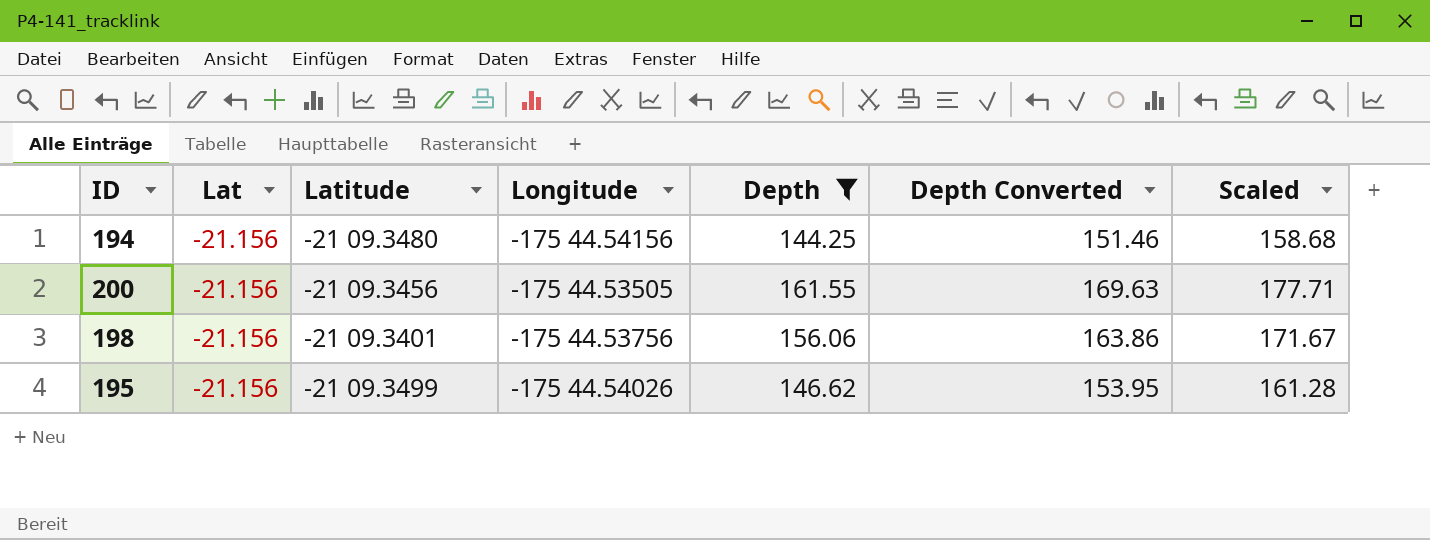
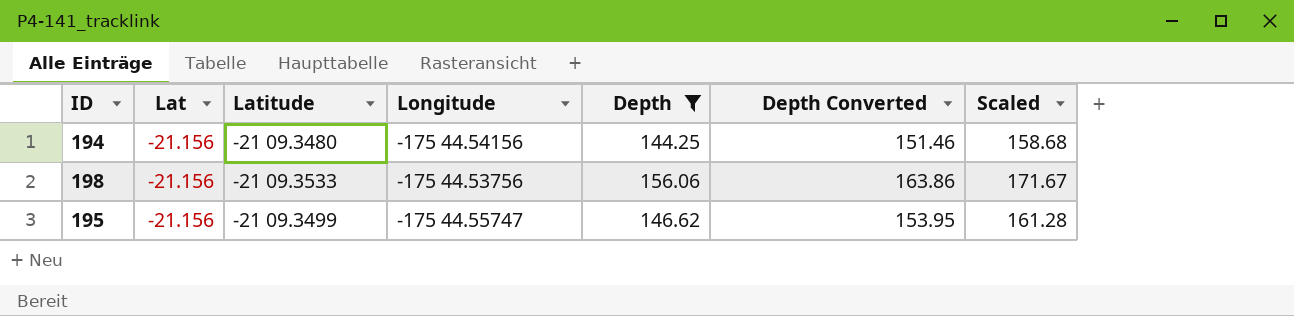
row 200: -21.156 | -21 09.3456 | -175 44.53505 | 161.55 | 169.63 | 177.71 -> none
198 | Latitude: -21 09.3401 -> -21 09.3533
195 | Longitude: -175 44.54026 -> -175 44.55747

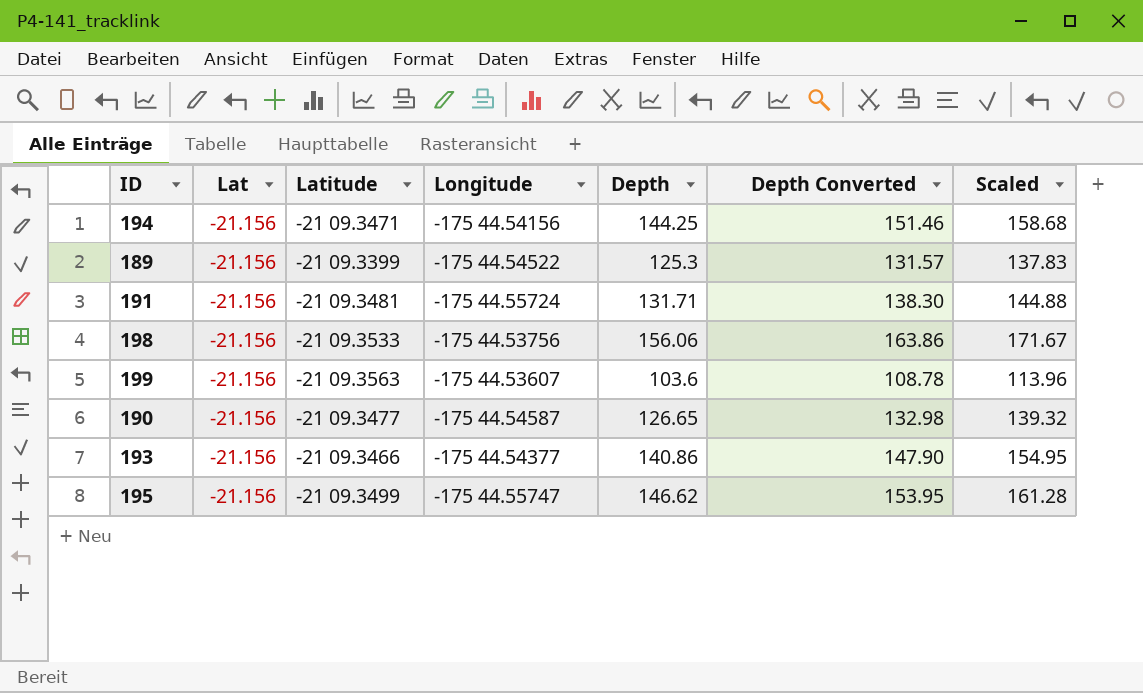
filter: Depth >= 144.25 -> none
194 | Latitude: -21 09.3480 -> -21 09.3471

